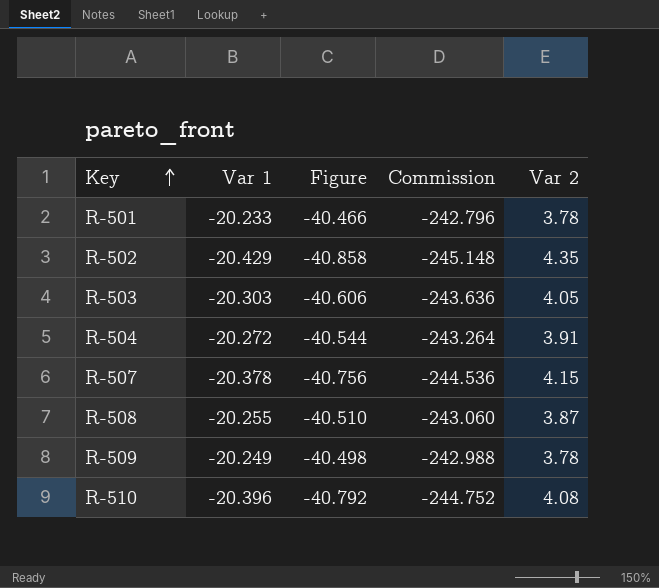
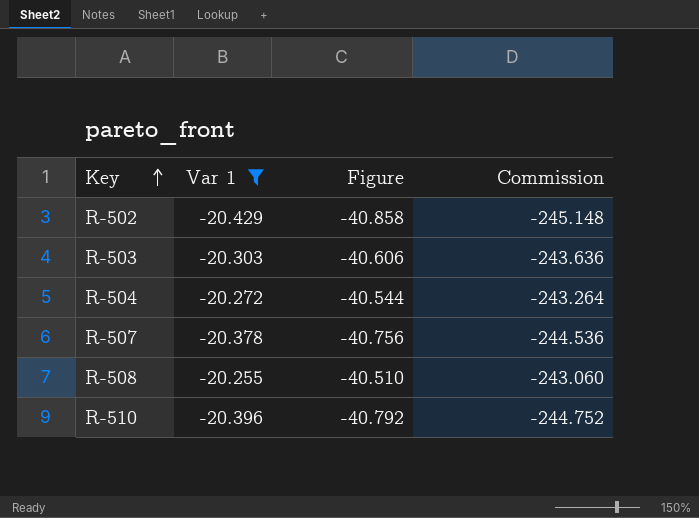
filter: none -> Var 1 <= -20.255
column Var 2 | position: 5 -> none

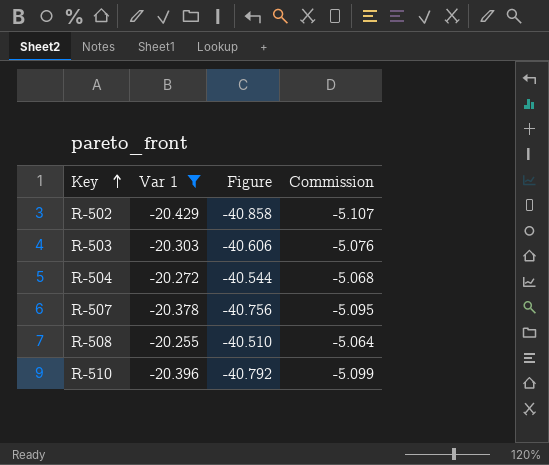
column Commission | formula: [Var 1] * 12 -> [Var 1] * 0.25

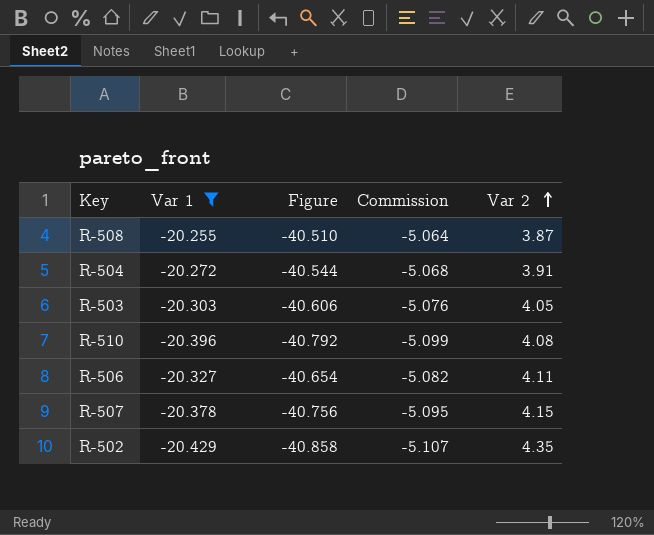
row order: Key ascending -> Var 2 ascending
column Var 2 | position: none -> 5
row R-506: none -> -20.327 | -40.654 | -5.082 | 4.11

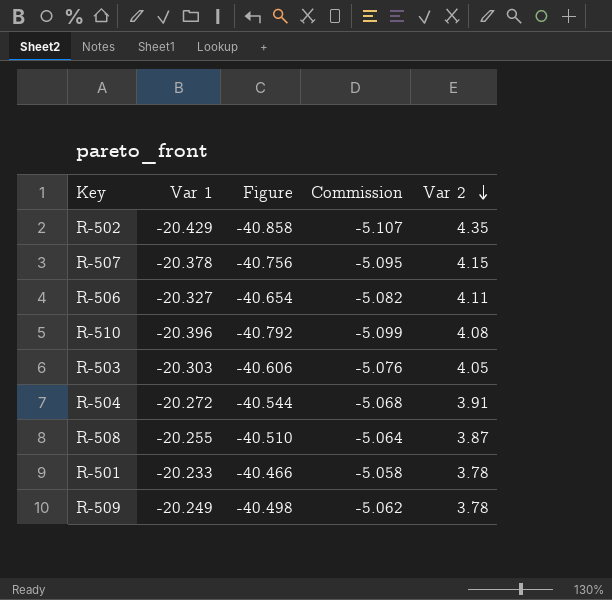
filter: Var 1 <= -20.255 -> none
row order: Var 2 ascending -> Var 2 descending

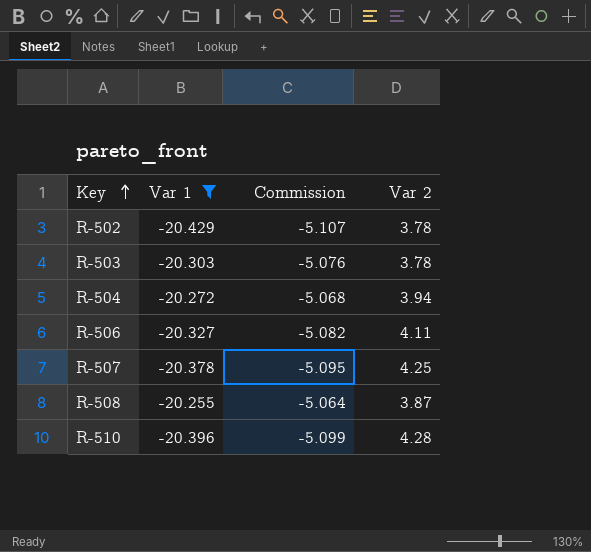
filter: none -> Var 1 <= -20.255
row order: Var 2 descending -> Key ascending
column Figure | formula: [Var 1] * 2 -> none
R-502 | Var 2: 4.35 -> 3.78
R-503 | Var 2: 4.05 -> 3.78
R-504 | Var 2: 3.91 -> 3.94
R-507 | Var 2: 4.15 -> 4.25
R-510 | Var 2: 4.08 -> 4.28

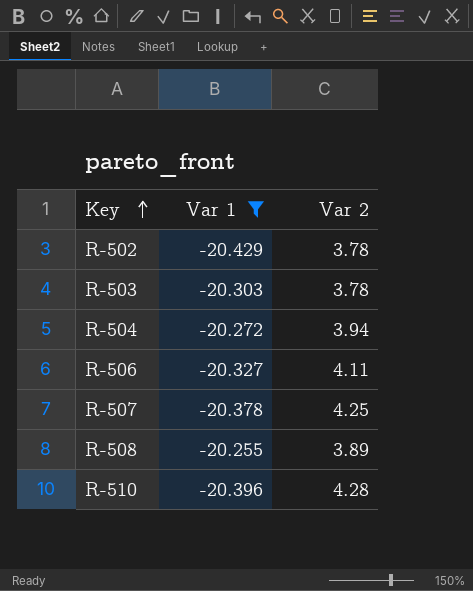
column Commission | formula: [Var 1] * 0.25 -> none
R-508 | Var 2: 3.87 -> 3.89

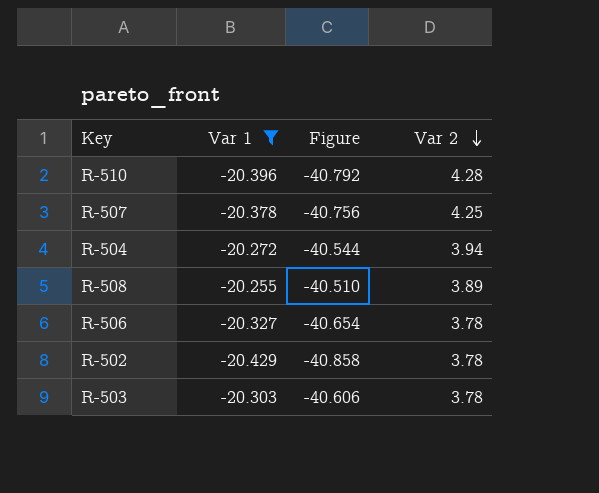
row order: Key ascending -> Var 2 descending
column Figure | formula: none -> [Var 1] * 2
R-506 | Var 2: 4.11 -> 3.78

